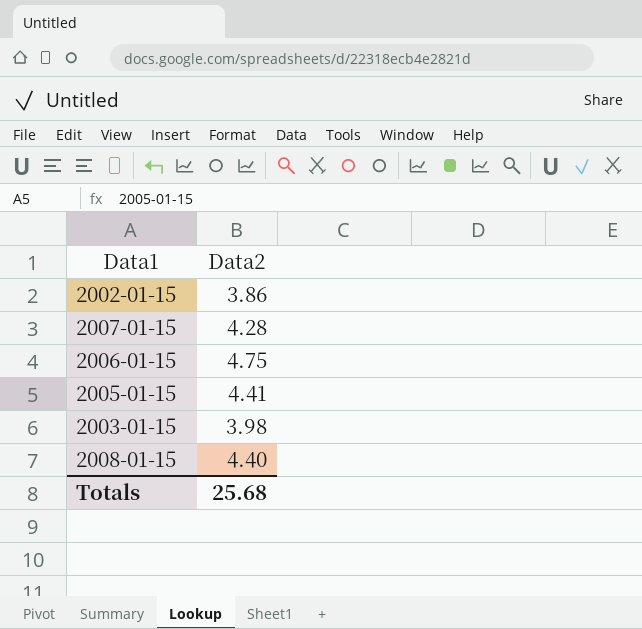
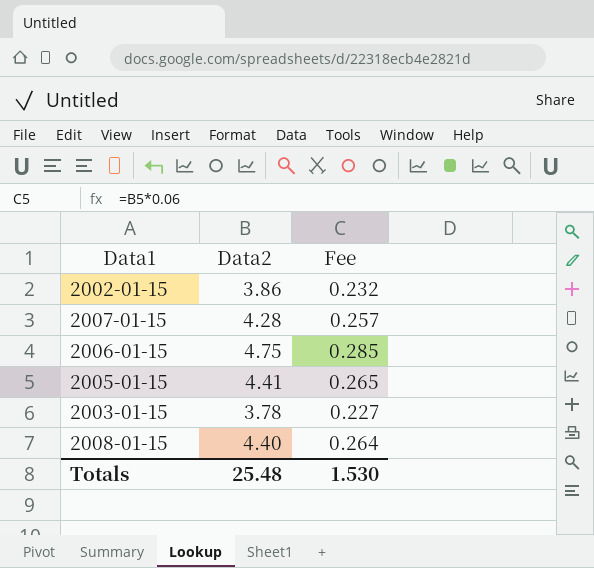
column Fee | formula: none -> [Data2] * 0.06
2003-01-15 | Data2: 3.98 -> 3.78
Totals | Data2: 25.68 -> 25.48

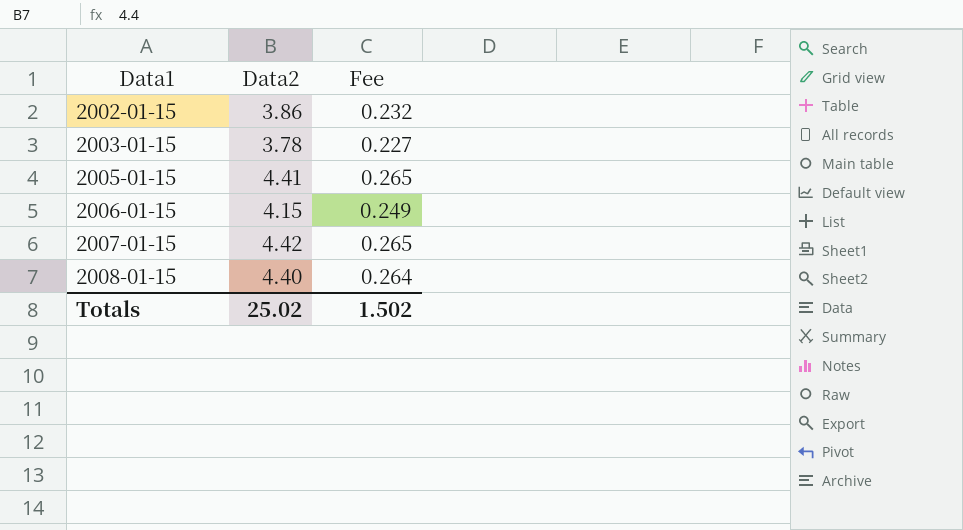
row order: none -> Data1 ascending
2006-01-15 | Data2: 4.75 -> 4.15
2006-01-15 | Fee: 0.285 -> 0.249
2007-01-15 | Data2: 4.28 -> 4.42
2007-01-15 | Fee: 0.257 -> 0.265
Totals | Data2: 25.48 -> 25.02
Totals | Fee: 1.530 -> 1.502

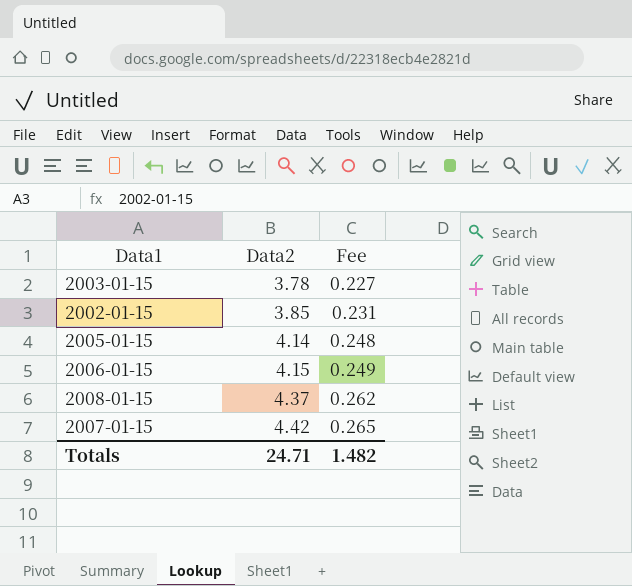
row order: Data1 ascending -> Data2 ascending
2002-01-15 | Data2: 3.86 -> 3.85
2002-01-15 | Fee: 0.232 -> 0.231
2005-01-15 | Data2: 4.41 -> 4.14
2005-01-15 | Fee: 0.265 -> 0.248
2008-01-15 | Data2: 4.40 -> 4.37
2008-01-15 | Fee: 0.264 -> 0.262
Totals | Data2: 25.02 -> 24.71
Totals | Fee: 1.502 -> 1.482

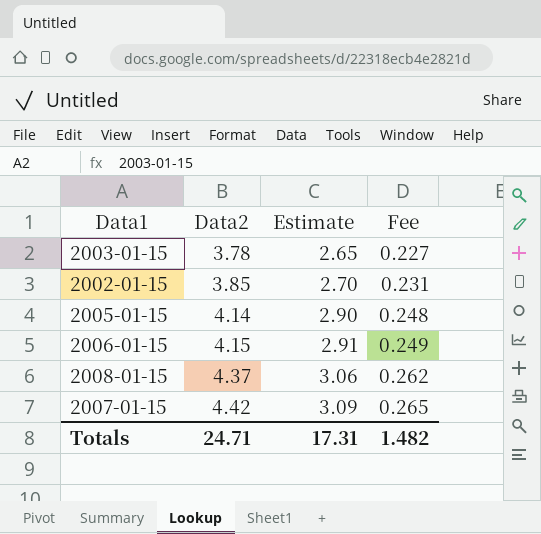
column Estimate | formula: none -> [Data2] * 0.7

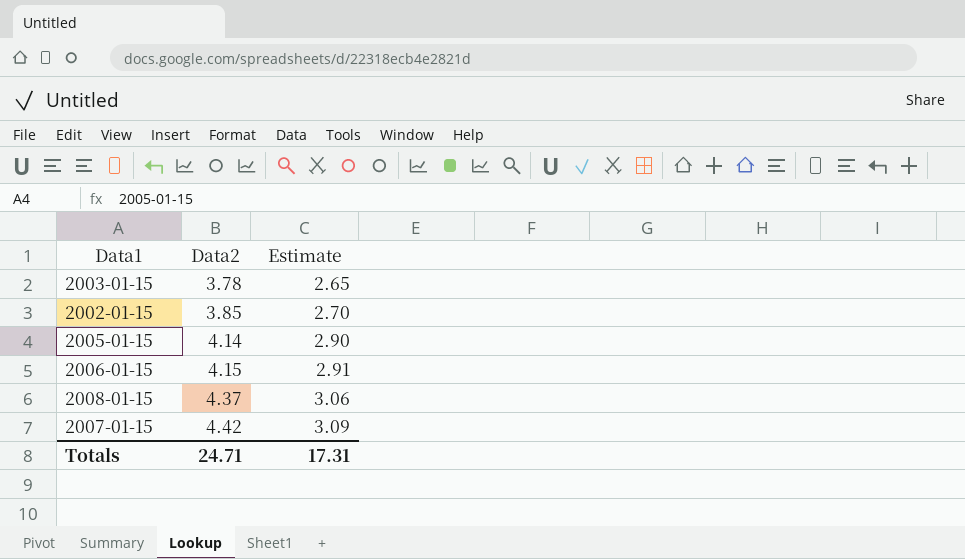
column Fee | formula: [Data2] * 0.06 -> none

